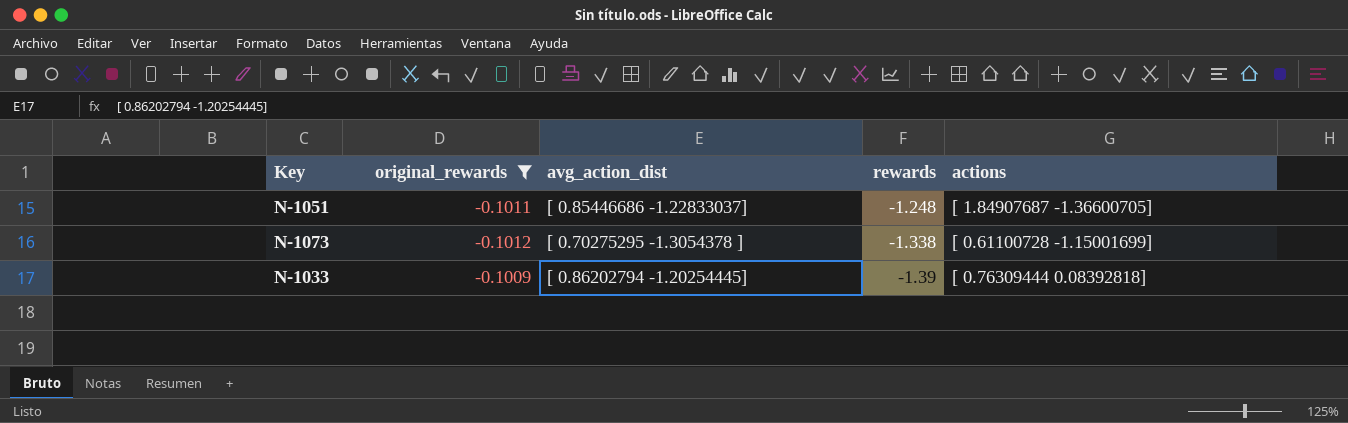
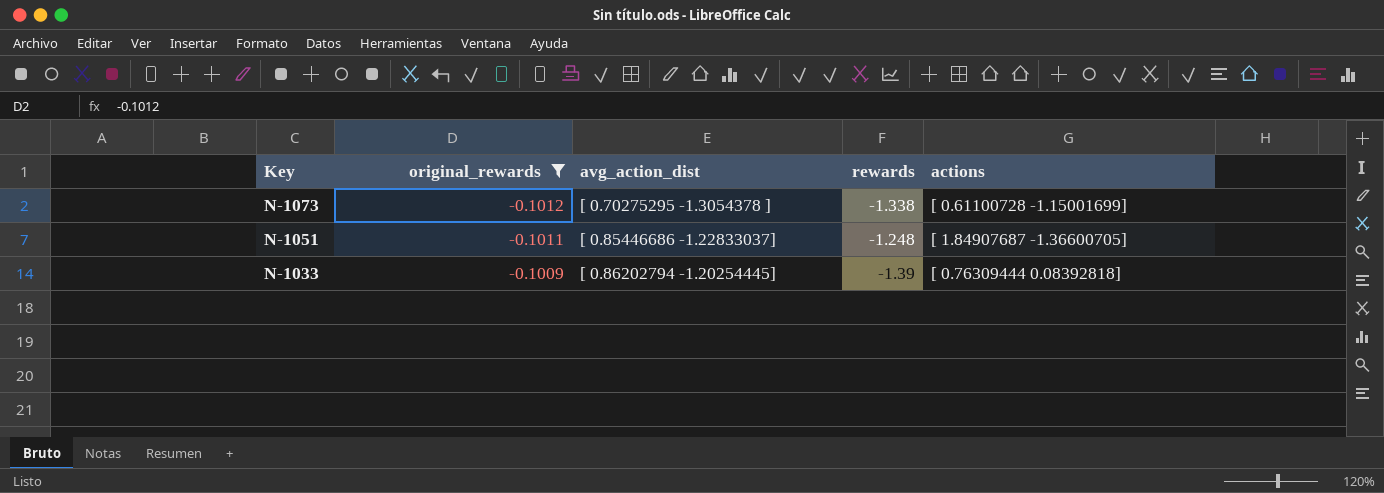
row order: rewards descending -> Key descending

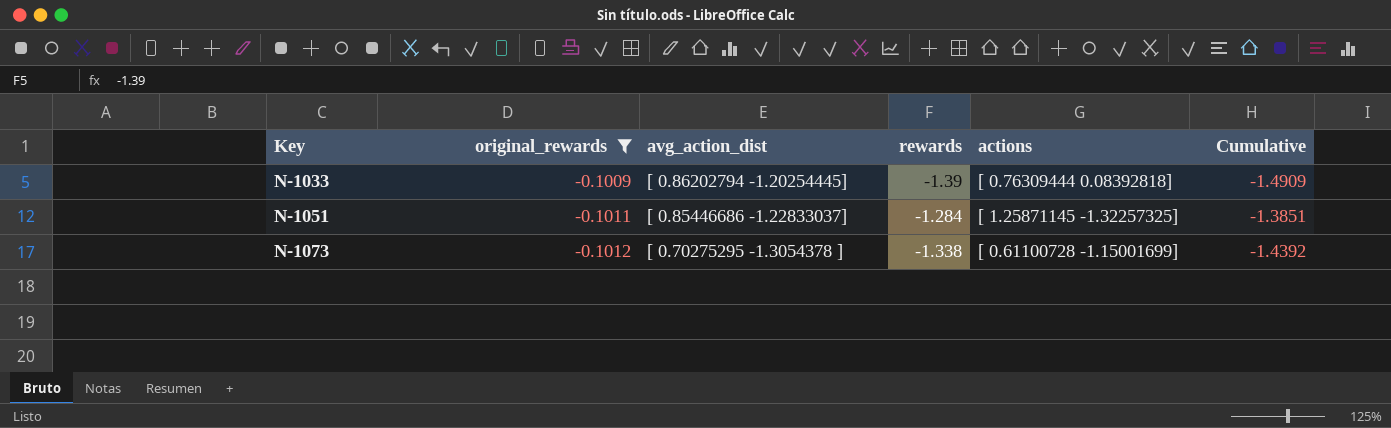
row order: Key descending -> Key ascending
column Cumulative | formula: none -> [original_rewards] + [rewards]
N-1051 | rewards: -1.248 -> -1.284
N-1051 | actions: [ 1.84907687 -1.36600705] -> [ 1.25871145 -1.32257325]

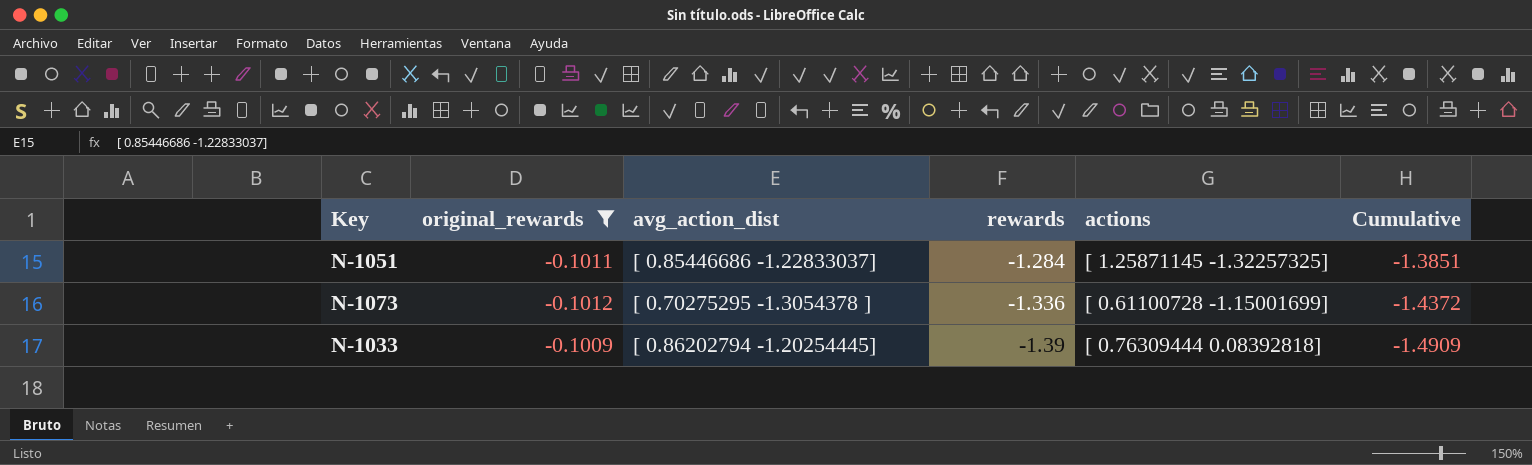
row order: Key ascending -> rewards descending
N-1073 | rewards: -1.338 -> -1.336
N-1073 | Cumulative: -1.4392 -> -1.4372

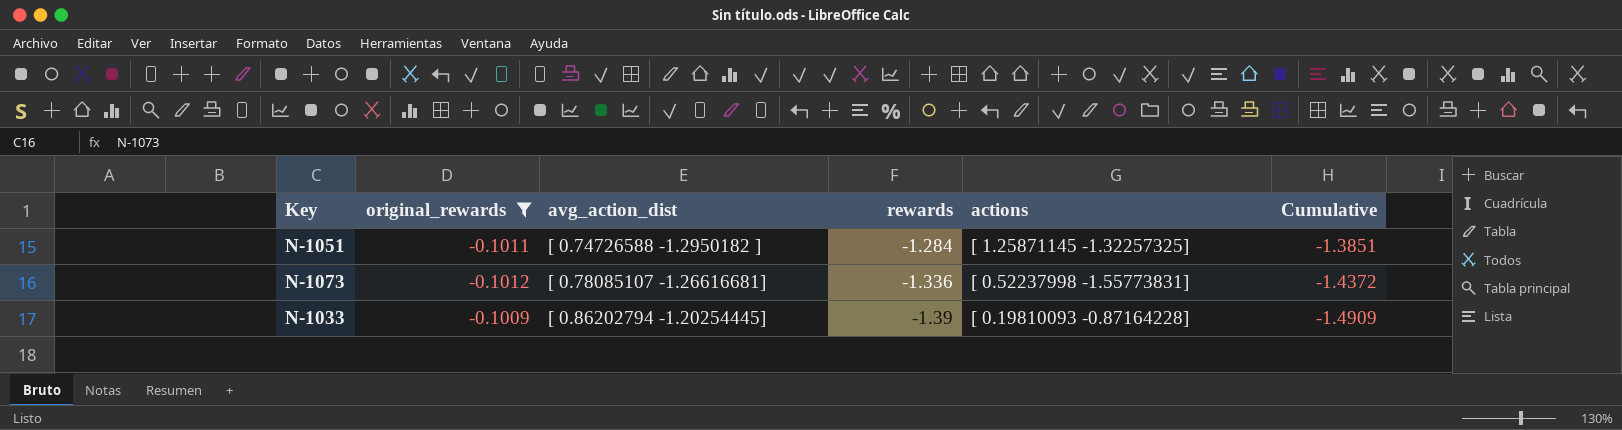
N-1051 | avg_action_dist: [ 0.85446686 -1.22833037] -> [ 0.74726588 -1.2950182 ]
N-1073 | avg_action_dist: [ 0.70275295 -1.3054378 ] -> [ 0.78085107 -1.26616681]
N-1073 | actions: [ 0.61100728 -1.15001699] -> [ 0.52237998 -1.55773831]
N-1033 | actions: [ 0.76309444 0.08392818] -> [ 0.19810093 -0.87164228]

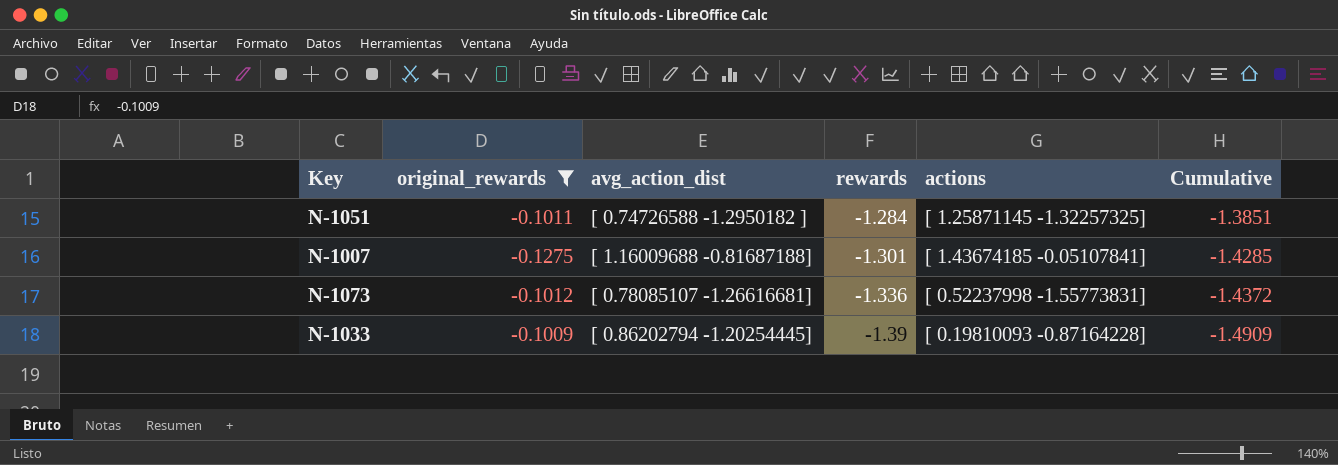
row N-1007: none -> -0.1275 | [ 1.16009688 -0.81687188] | -1.301 | [ 1.43674185 -0.05107841] | -1.4285

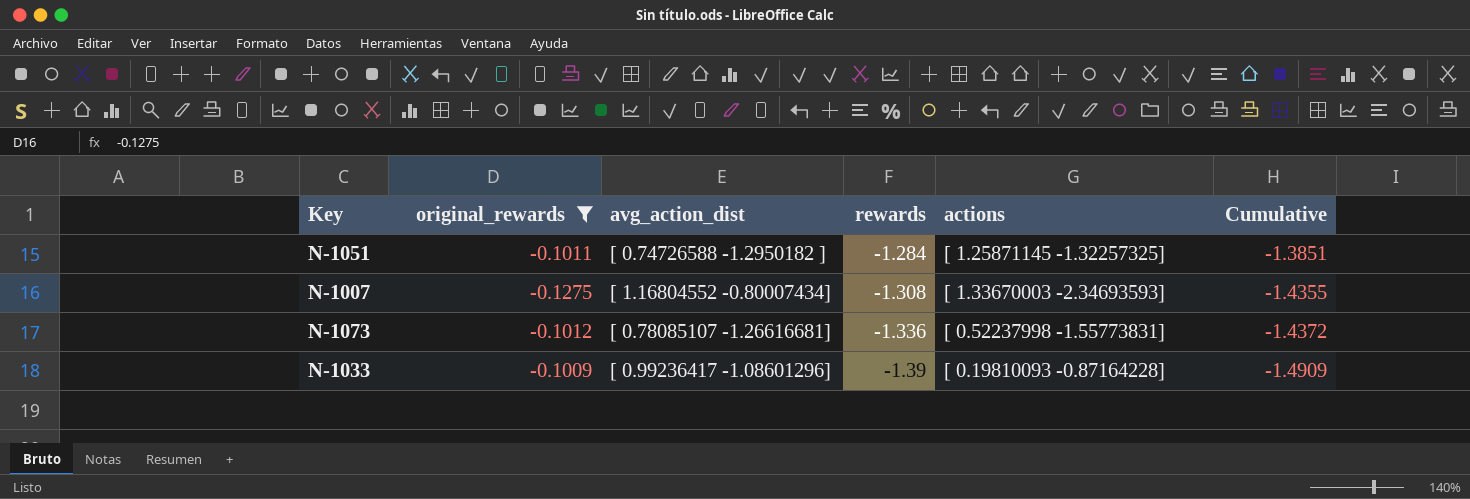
N-1007 | avg_action_dist: [ 1.16009688 -0.81687188] -> [ 1.16804552 -0.80007434]
N-1007 | rewards: -1.301 -> -1.308
N-1007 | actions: [ 1.43674185 -0.05107841] -> [ 1.33670003 -2.34693593]
N-1007 | Cumulative: -1.4285 -> -1.4355
N-1033 | avg_action_dist: [ 0.86202794 -1.20254445] -> [ 0.99236417 -1.08601296]

